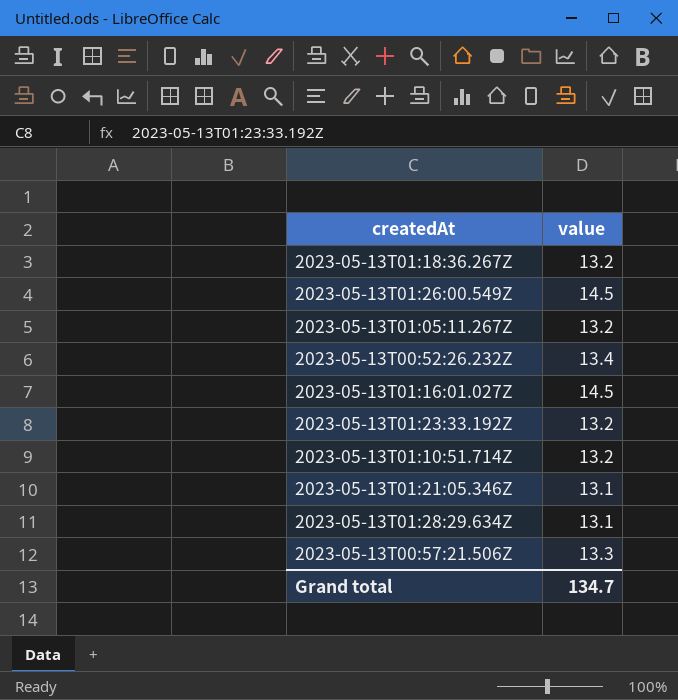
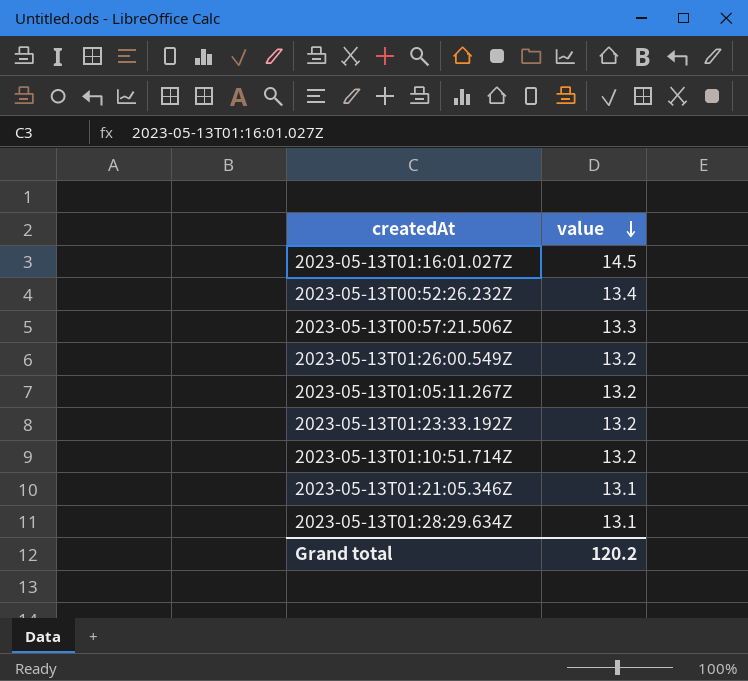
row order: none -> value descending
row 2023-05-13T01:18:36.267Z: 13.2 -> none
2023-05-13T01:26:00.549Z | value: 14.5 -> 13.2
Grand total | value: 134.7 -> 120.2

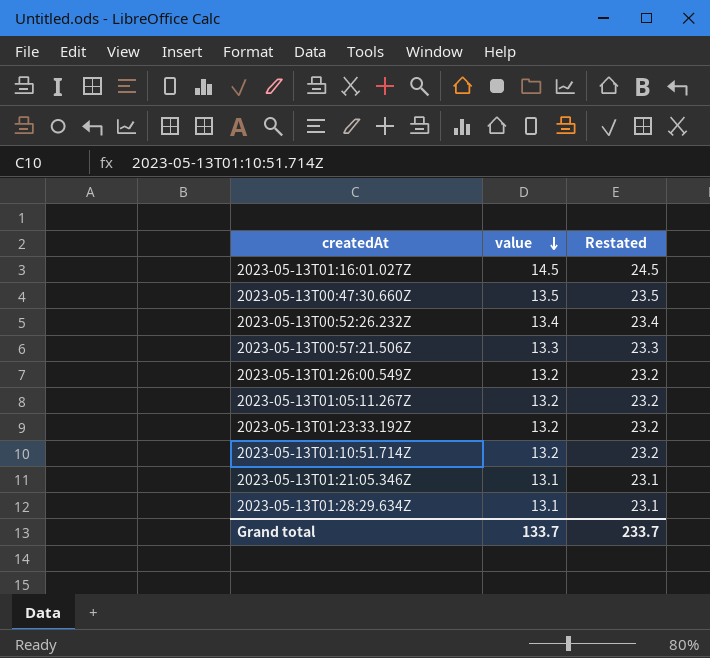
column Restated | formula: none -> [value] + 10
row 2023-05-13T00:47:30.660Z: none -> 13.5 | 23.5
Grand total | value: 120.2 -> 133.7

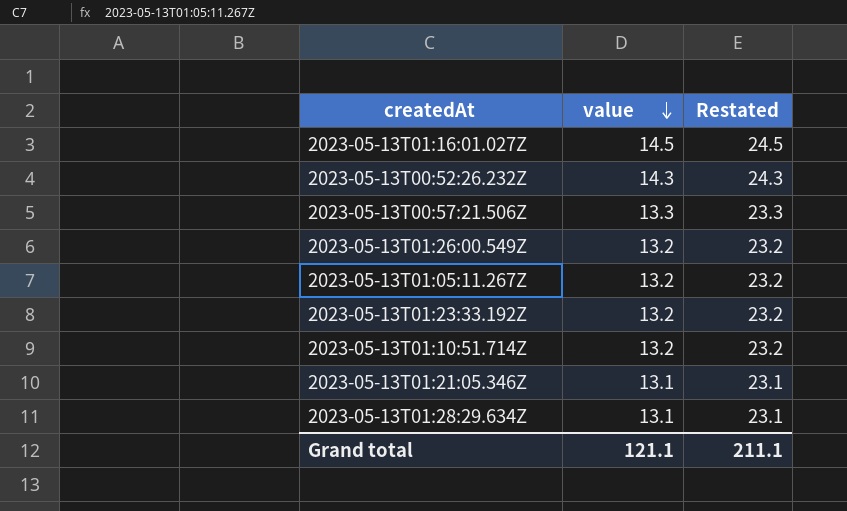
row 2023-05-13T00:47:30.660Z: 13.5 | 23.5 -> none
2023-05-13T00:52:26.232Z | value: 13.4 -> 14.3
2023-05-13T00:52:26.232Z | Restated: 23.4 -> 24.3
Grand total | value: 133.7 -> 121.1
Grand total | Restated: 233.7 -> 211.1

